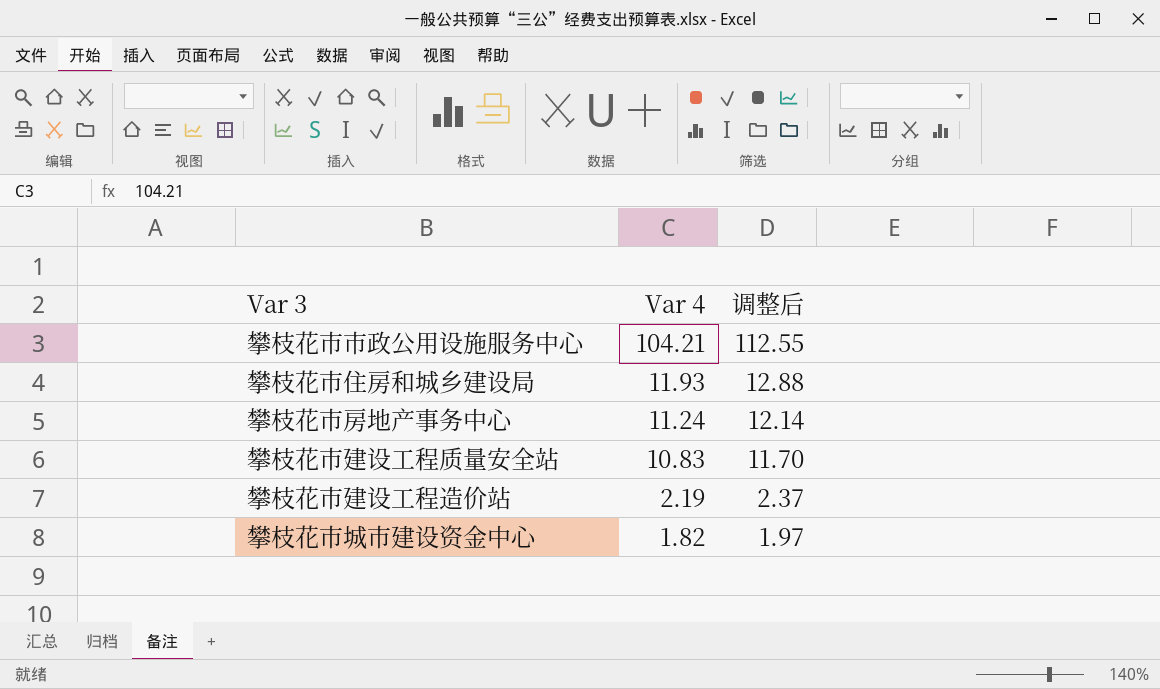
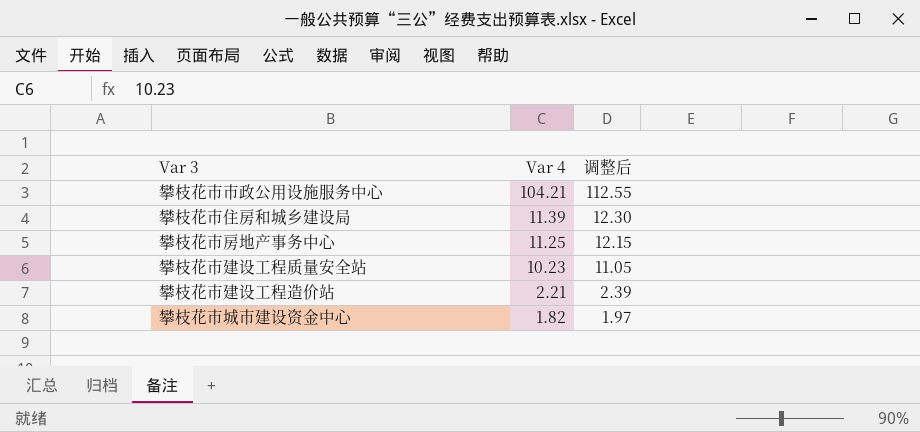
攀枝花市住房和城乡建设局 | Var 4: 11.93 -> 11.39
攀枝花市住房和城乡建设局 | 调整后: 12.88 -> 12.30
攀枝花市房地产事务中心 | Var 4: 11.24 -> 11.25
攀枝花市房地产事务中心 | 调整后: 12.14 -> 12.15
攀枝花市建设工程质量安全站 | Var 4: 10.83 -> 10.23
攀枝花市建设工程质量安全站 | 调整后: 11.70 -> 11.05
攀枝花市建设工程造价站 | Var 4: 2.19 -> 2.21
攀枝花市建设工程造价站 | 调整后: 2.37 -> 2.39

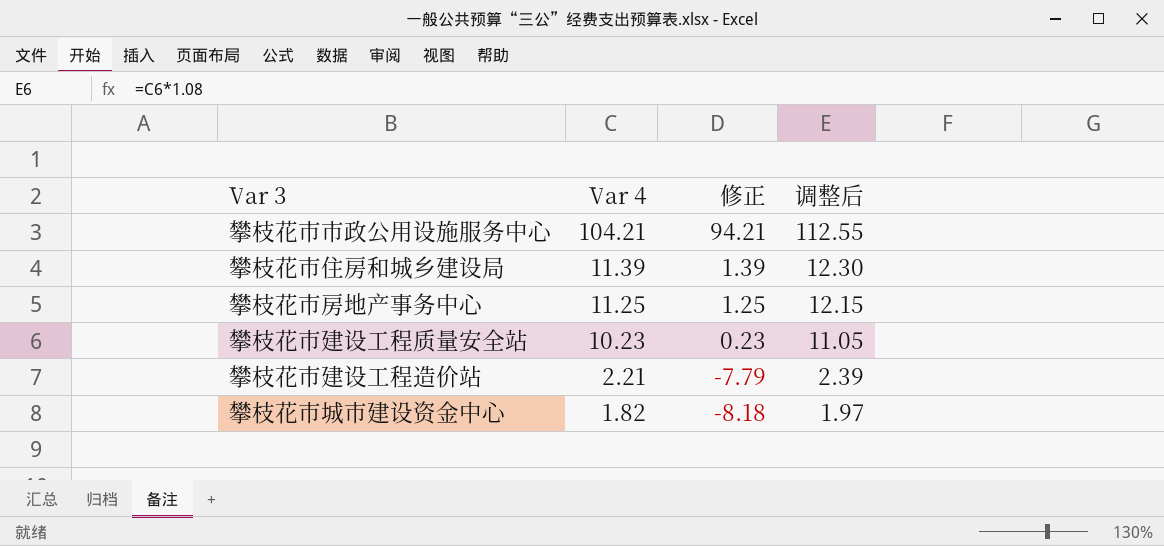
column 修正 | formula: none -> [Var 4] - 10

